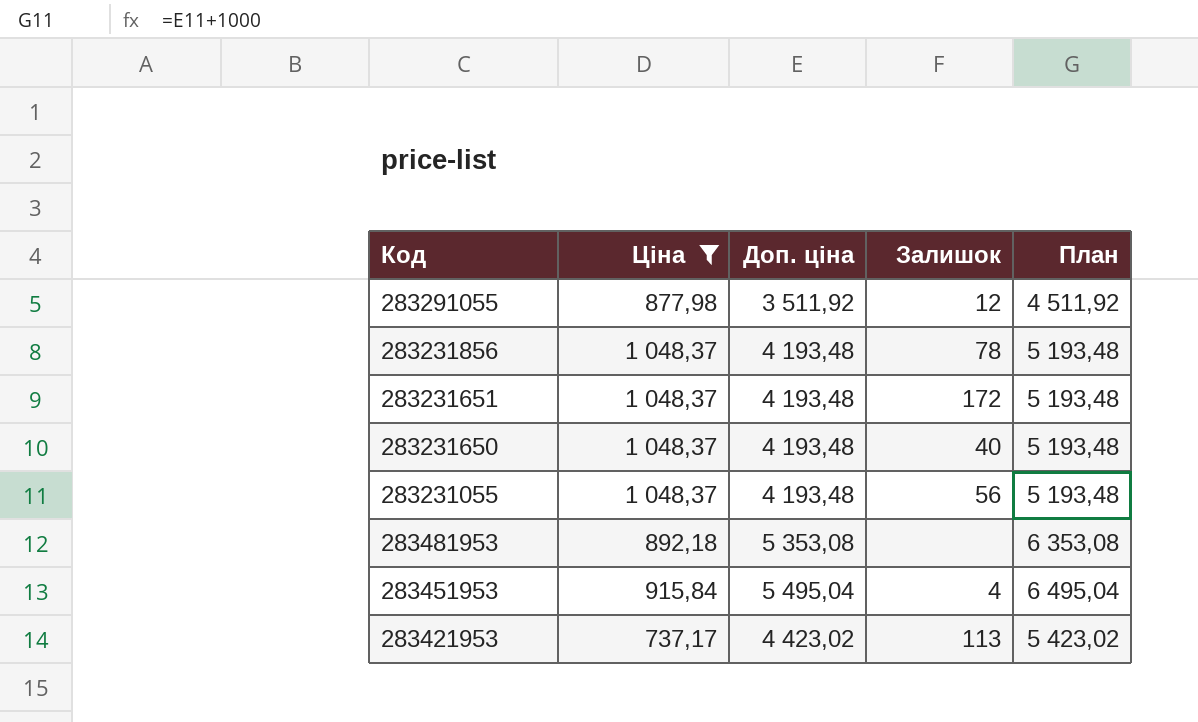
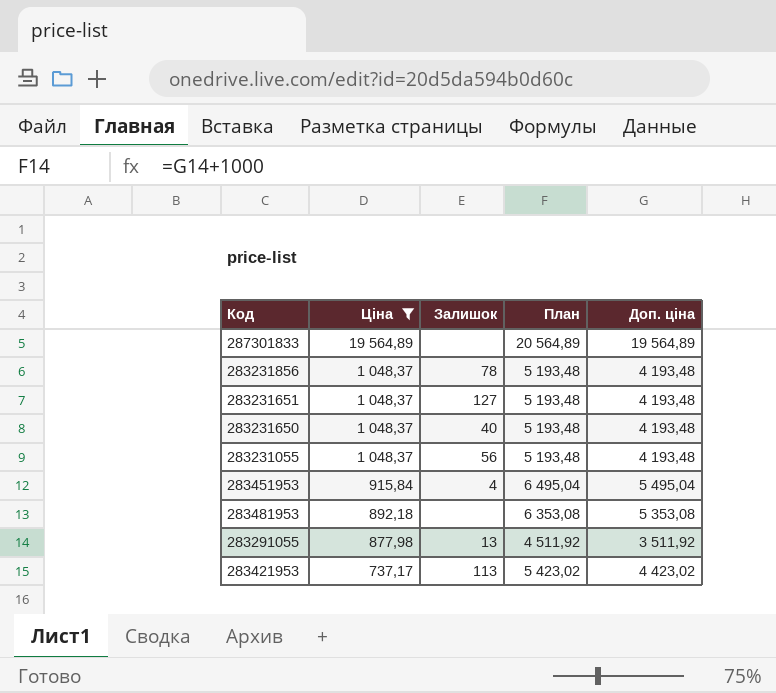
row order: none -> Ціна descending
column Доп. ціна | position: 3 -> 5
row 287301833: none -> 19 564,89 | none | 20 564,89 | 19 564,89
283231651 | Залишок: 172 -> 127
283291055 | Залишок: 12 -> 13

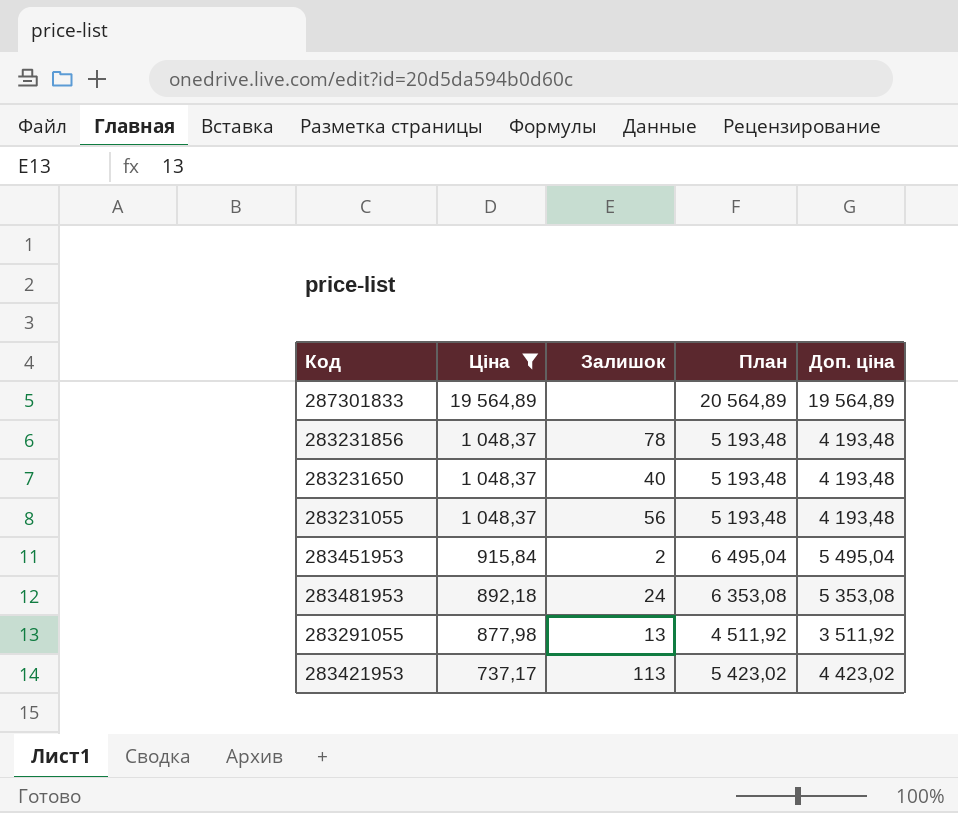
row 283231651: 1 048,37 | 127 | 5 193,48 | 4 193,48 -> none
283451953 | Залишок: 4 -> 2
283481953 | Залишок: none -> 24

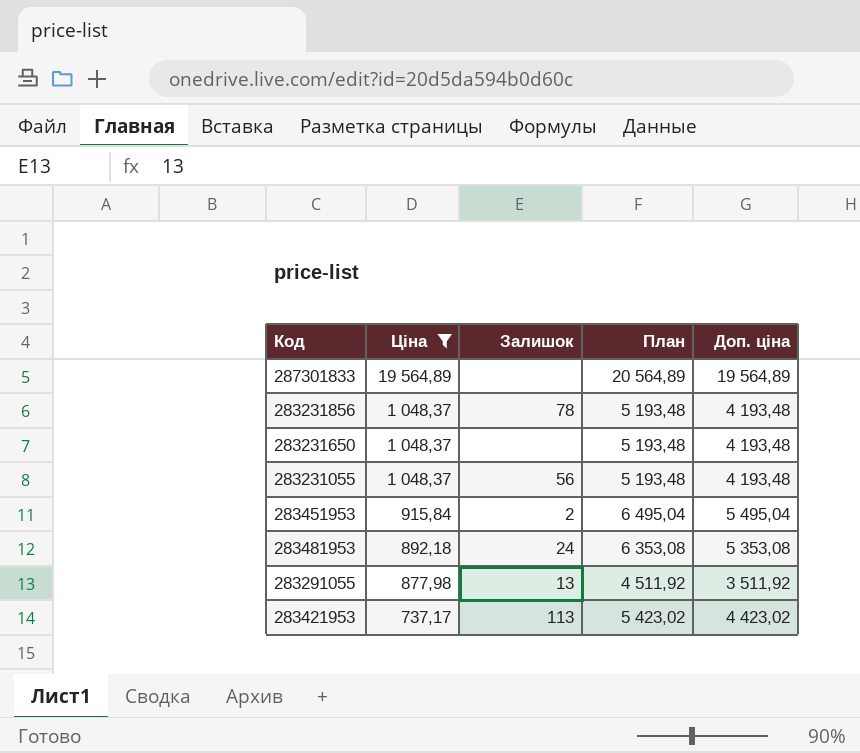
283231650 | Залишок: 40 -> none

